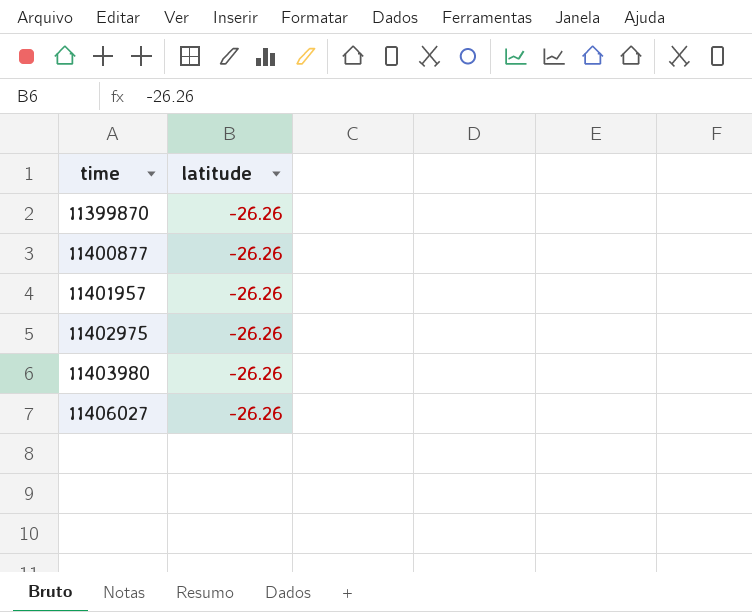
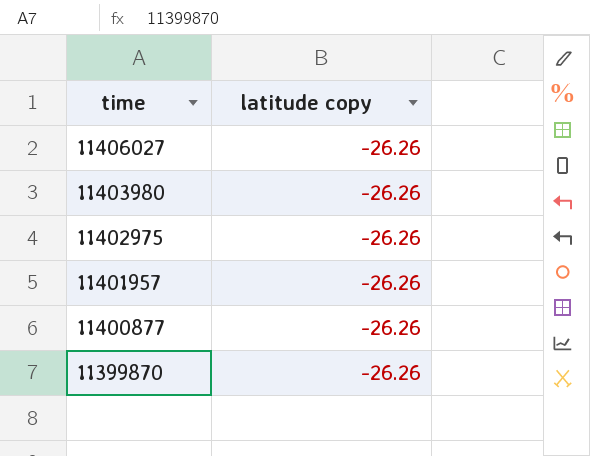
row order: time ascending -> time descending
column name: latitude -> latitude copy

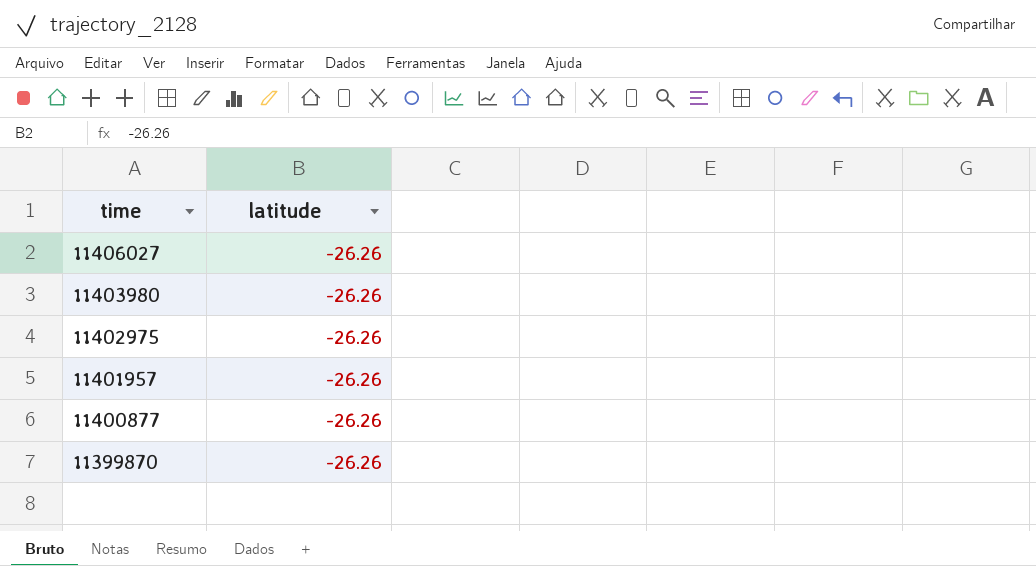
column name: latitude copy -> latitude

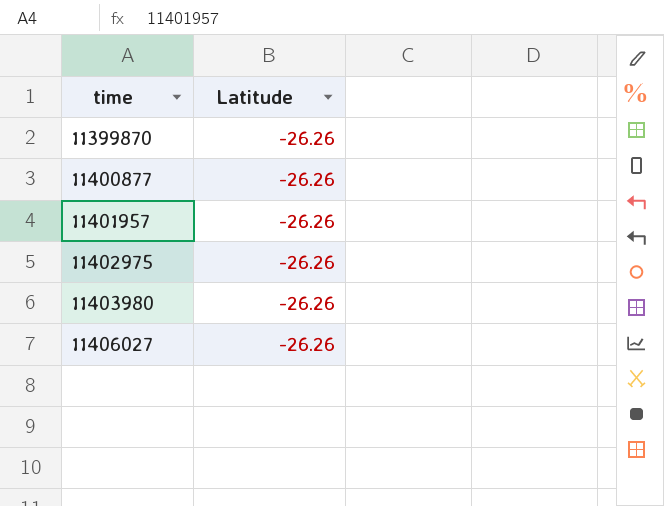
row order: time descending -> time ascending
column name: latitude -> Latitude

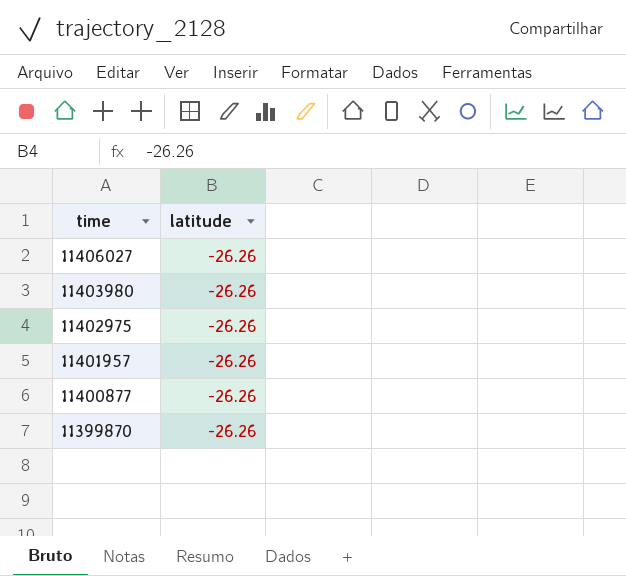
row order: time ascending -> time descending
column name: Latitude -> latitude

